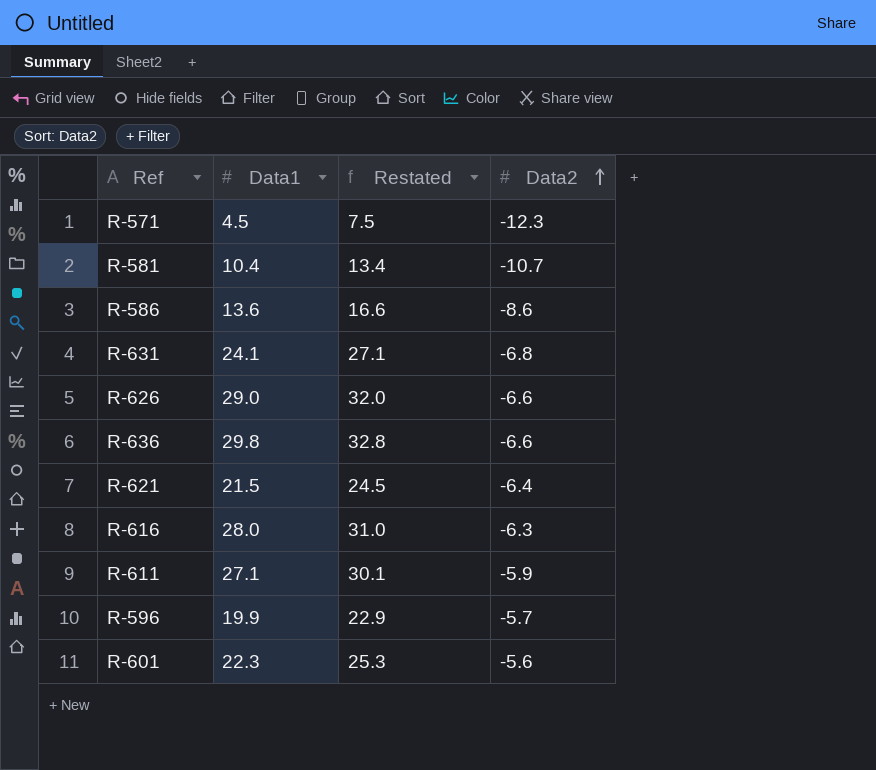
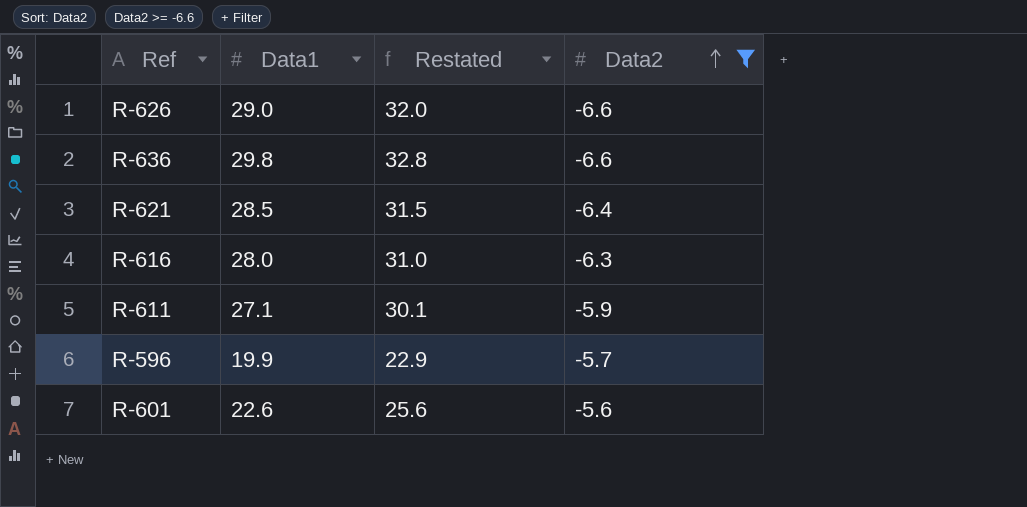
filter: none -> Data2 >= -6.6
R-621 | Data1: 21.5 -> 28.5
R-621 | Restated: 24.5 -> 31.5
R-601 | Data1: 22.3 -> 22.6
R-601 | Restated: 25.3 -> 25.6

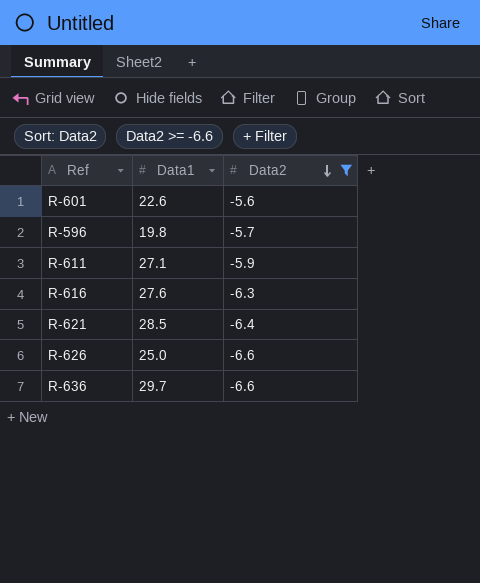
row order: Data2 ascending -> Data2 descending
column Restated | formula: [Data1] + 3 -> none
R-596 | Data1: 19.9 -> 19.8
R-616 | Data1: 28.0 -> 27.6
R-626 | Data1: 29.0 -> 25.0
R-636 | Data1: 29.8 -> 29.7

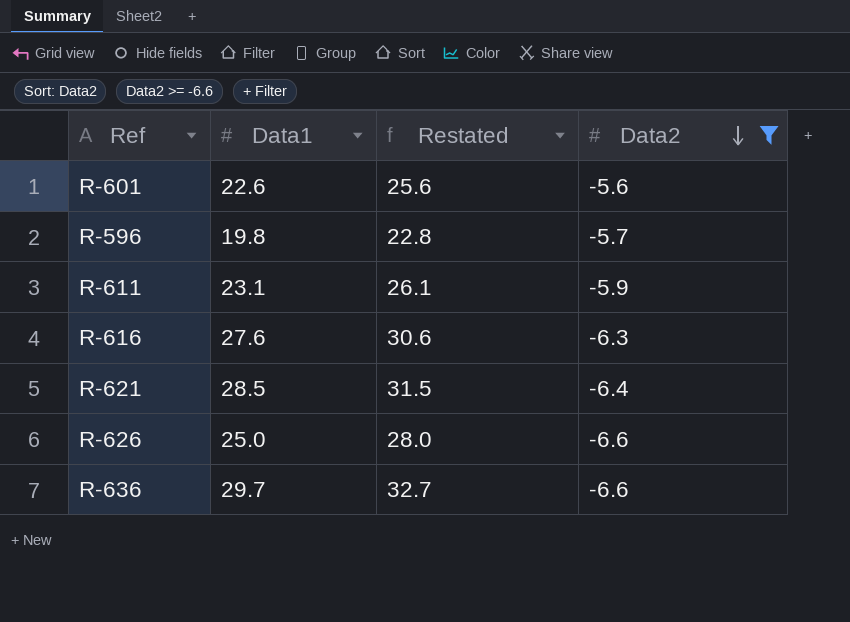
column Restated | formula: none -> [Data1] + 3
R-611 | Data1: 27.1 -> 23.1

